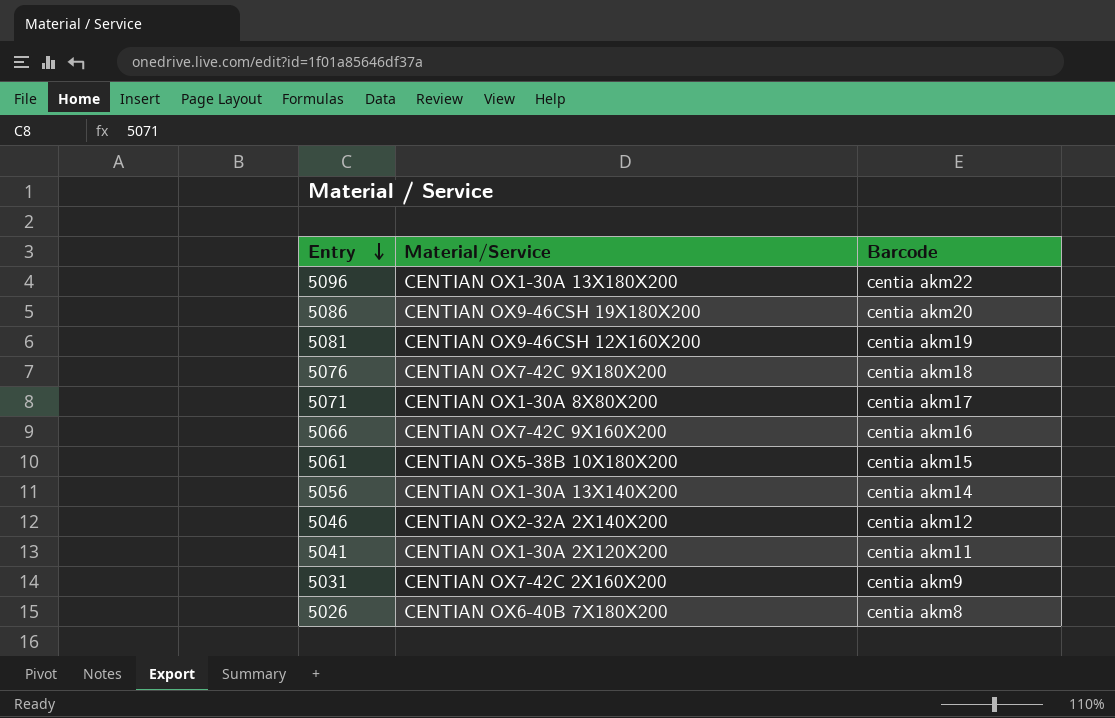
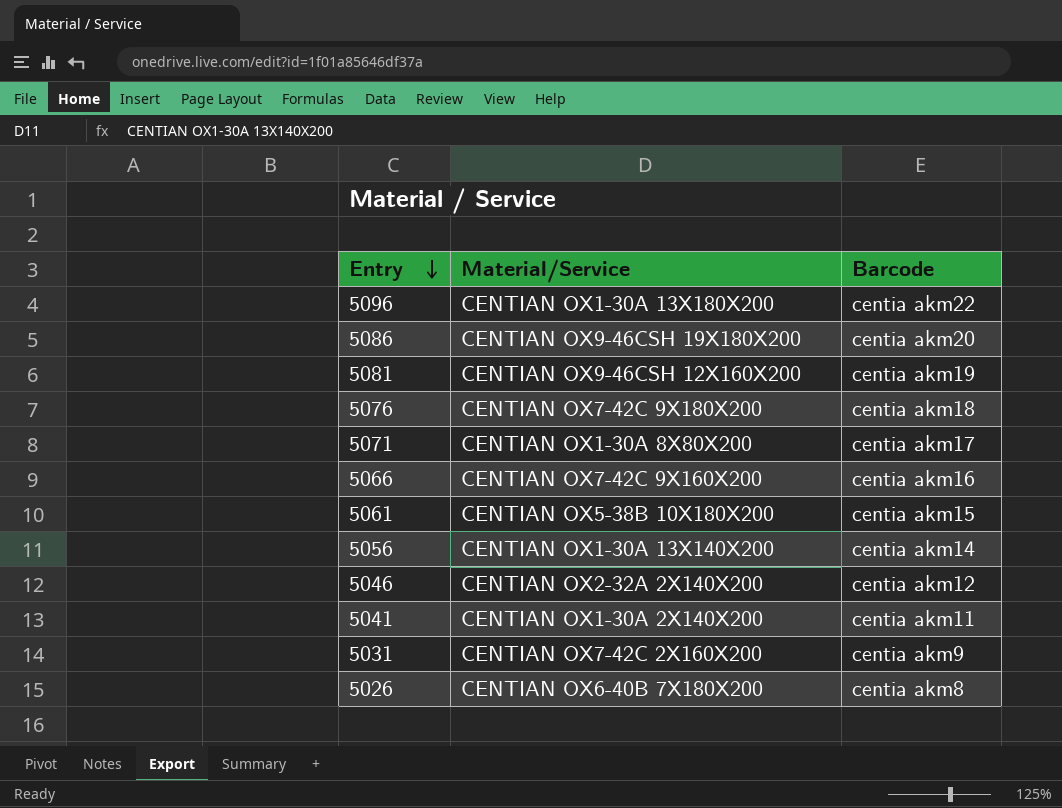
5041 | Material/Service: CENTIAN OX1-30A 2X120X200 -> CENTIAN OX1-30A 2X140X200

